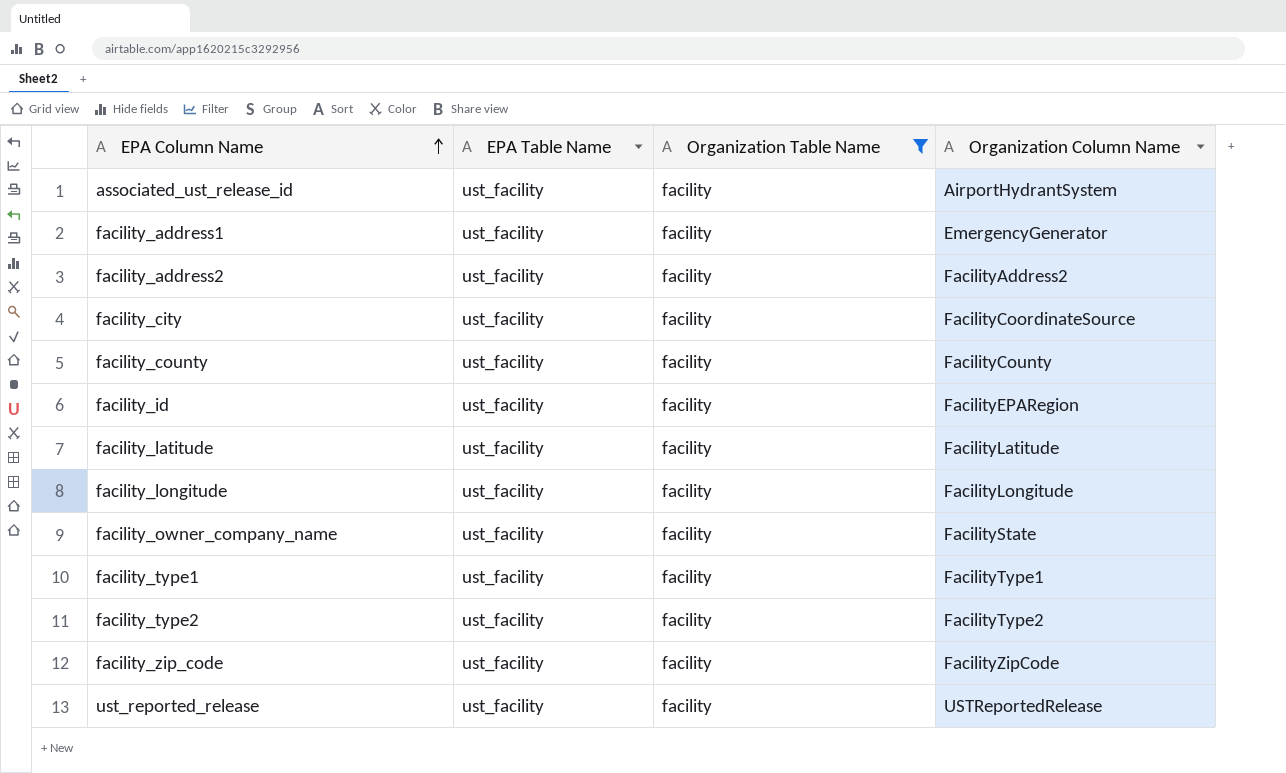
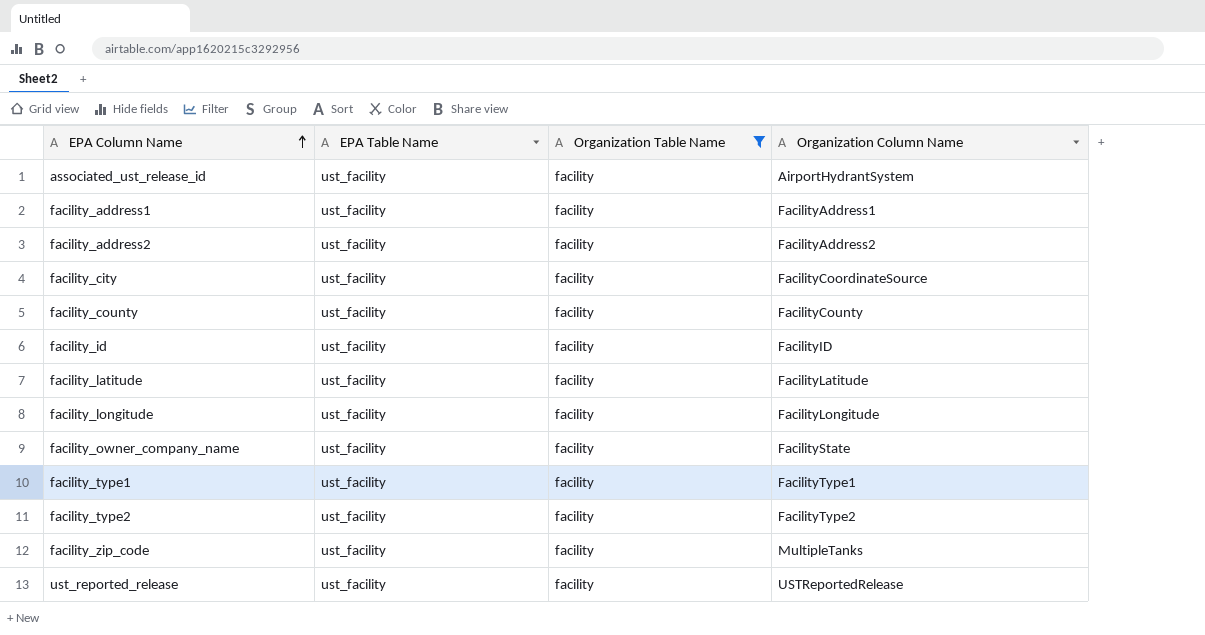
facility_address1 | Organization Column Name: EmergencyGenerator -> FacilityAddress1
facility_id | Organization Column Name: FacilityEPARegion -> FacilityID
facility_zip_code | Organization Column Name: FacilityZipCode -> MultipleTanks

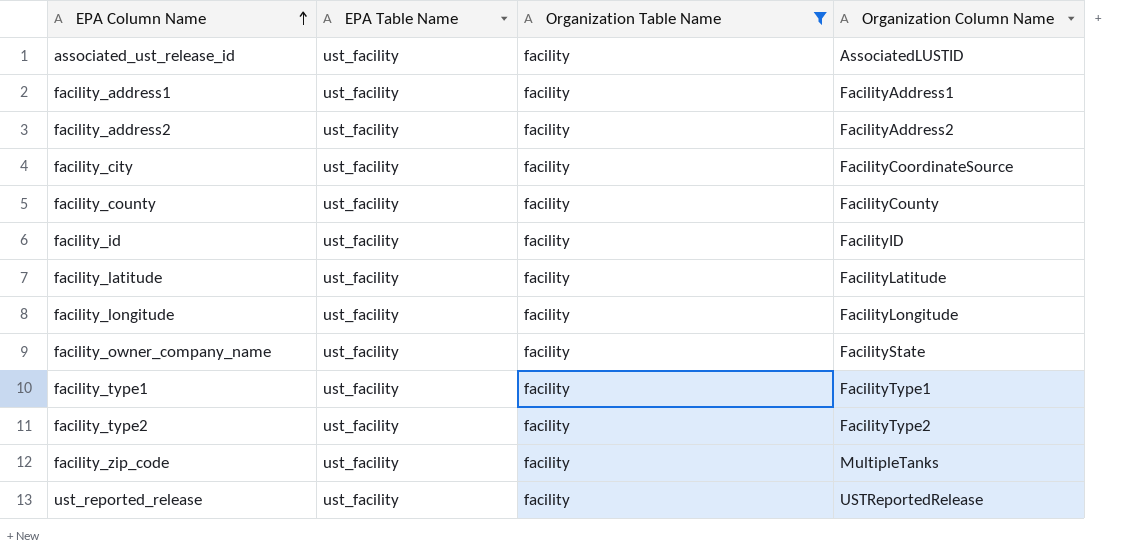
associated_ust_release_id | Organization Column Name: AirportHydrantSystem -> AssociatedLUSTID

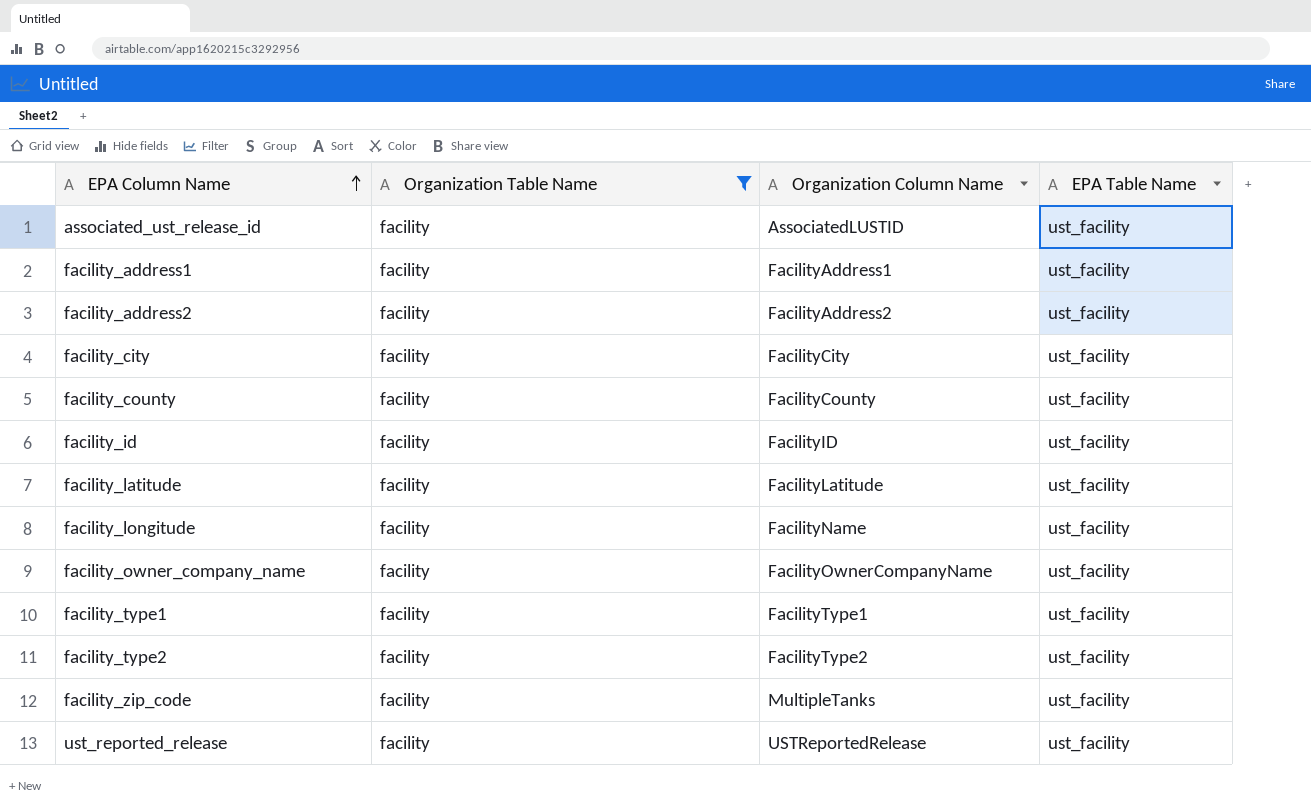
column EPA Table Name | position: 2 -> 4
facility_city | Organization Column Name: FacilityCoordinateSource -> FacilityCity
facility_longitude | Organization Column Name: FacilityLongitude -> FacilityName
facility_owner_company_name | Organization Column Name: FacilityState -> FacilityOwnerCompanyName

